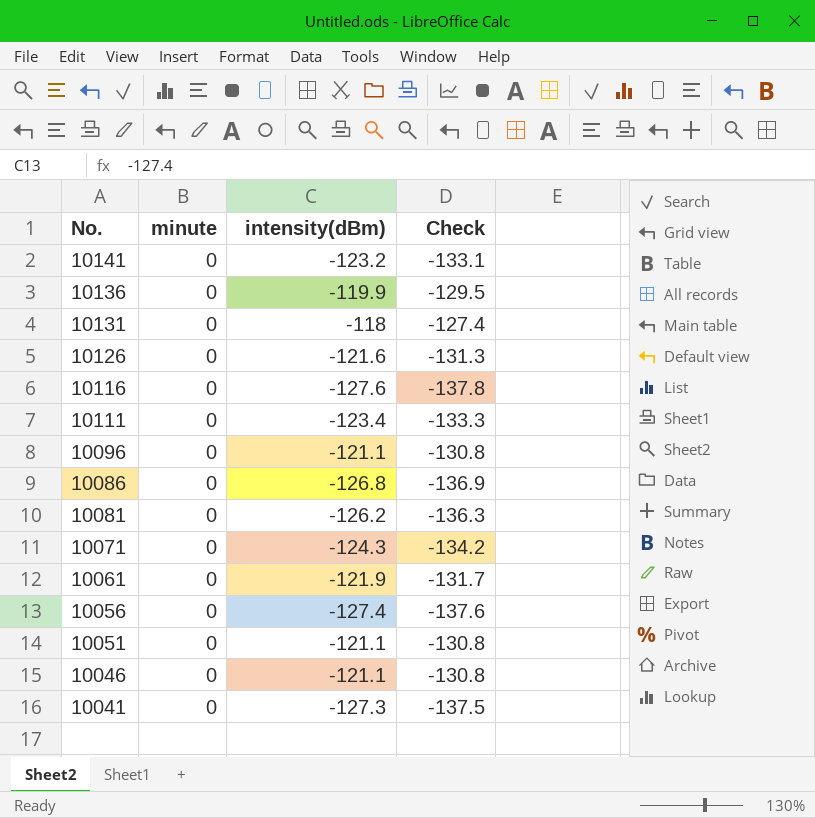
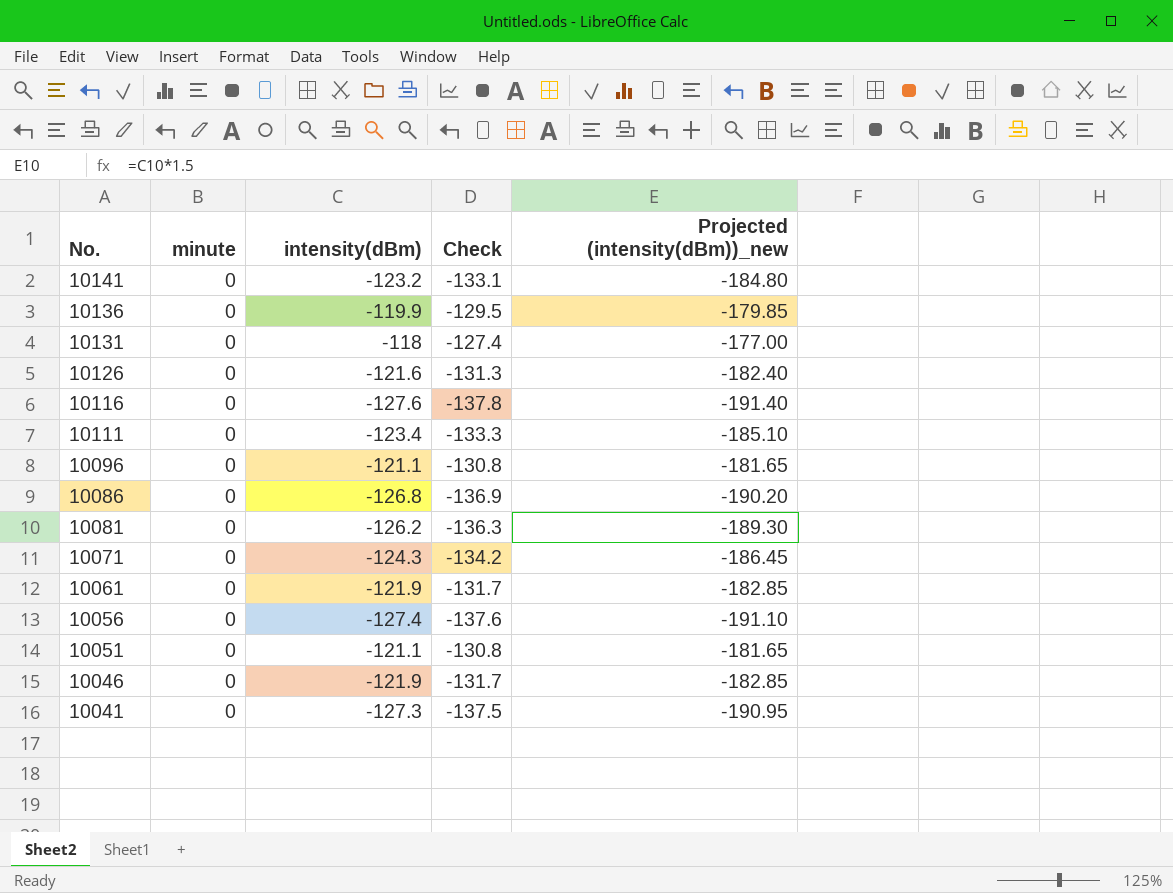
column Projected (intensity(dBm))_new | formula: none -> [intensity(dBm)] * 1.5
10046 | intensity(dBm): -121.1 -> -121.9
10046 | Check: -130.8 -> -131.7

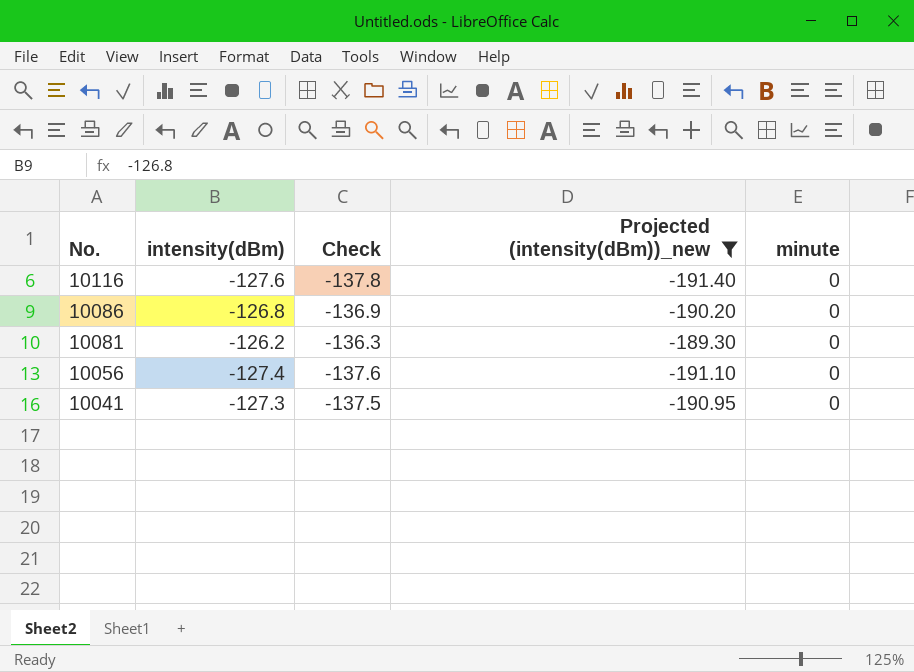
filter: none -> Projected (intensity(dBm))_new <= -189.30
column minute | position: 2 -> 5

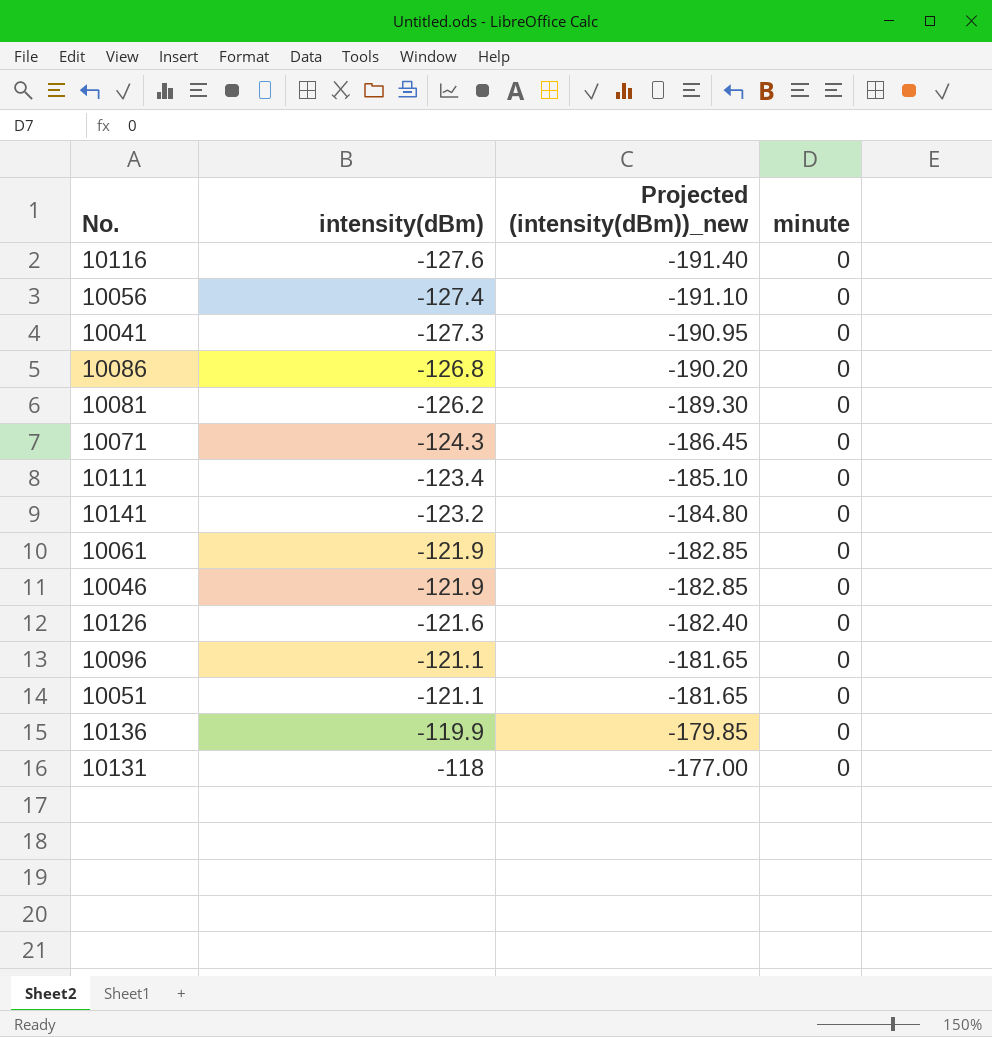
filter: Projected (intensity(dBm))_new <= -189.30 -> none
row order: No. descending -> intensity(dBm) ascending
column Check | formula: [intensity(dBm)] * 1.08 -> none

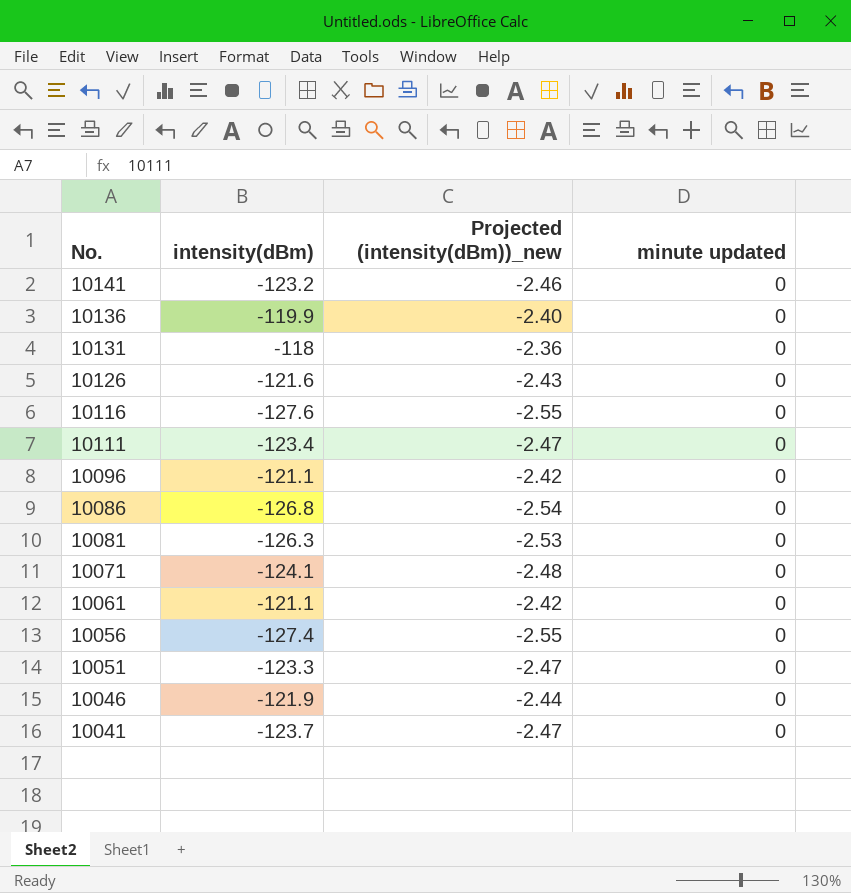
row order: intensity(dBm) ascending -> No. descending
column Projected (intensity(dBm))_new | formula: [intensity(dBm)] * 1.5 -> [intensity(dBm)] * 0.02
column name: minute -> minute updated
10081 | intensity(dBm): -126.2 -> -126.3
10071 | intensity(dBm): -124.3 -> -124.1
10061 | intensity(dBm): -121.9 -> -121.1
10051 | intensity(dBm): -121.1 -> -123.3
10041 | intensity(dBm): -127.3 -> -123.7

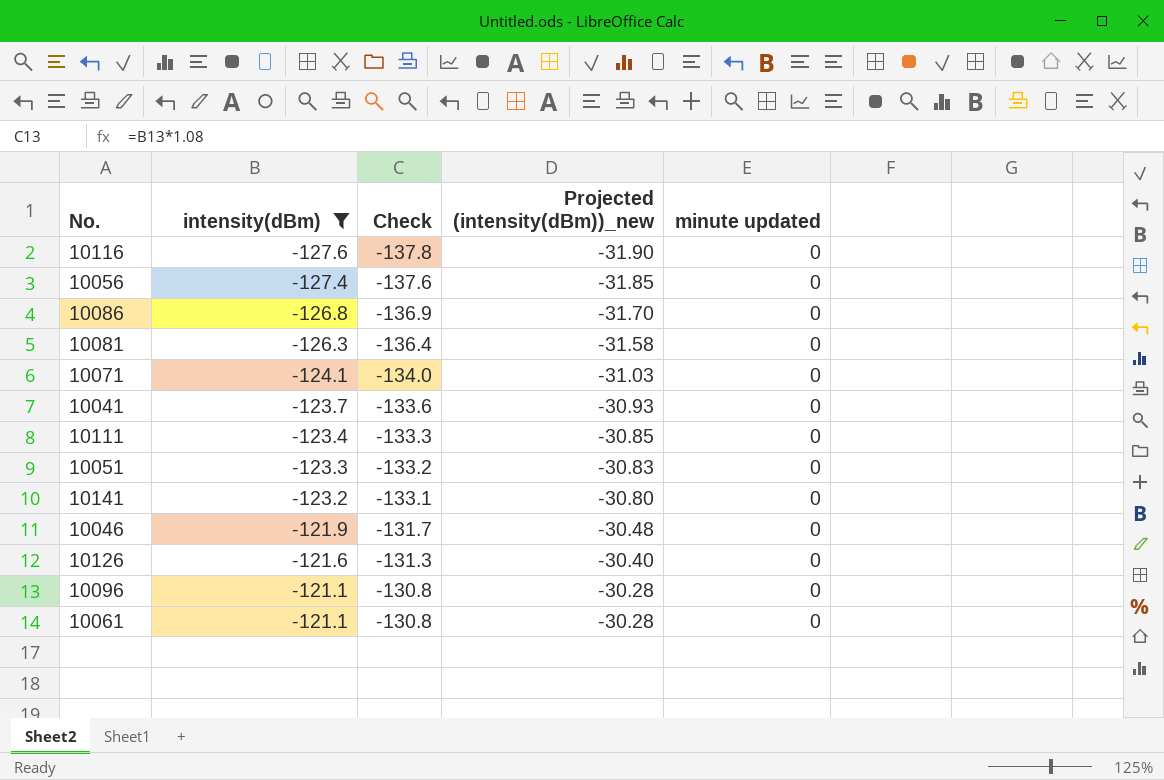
filter: none -> intensity(dBm) <= -121.1
row order: No. descending -> intensity(dBm) ascending
column Check | formula: none -> [intensity(dBm)] * 1.08
column Projected (intensity(dBm))_new | formula: [intensity(dBm)] * 0.02 -> [intensity(dBm)] * 0.25

